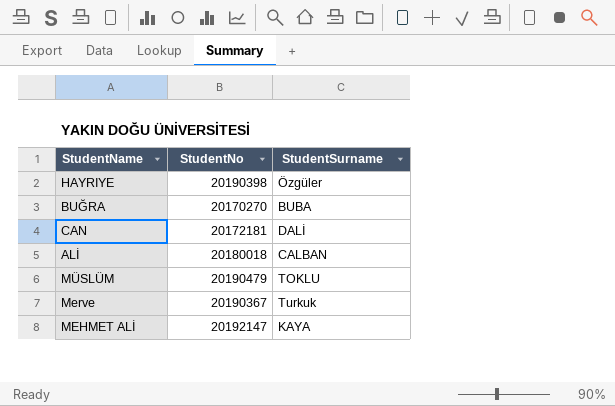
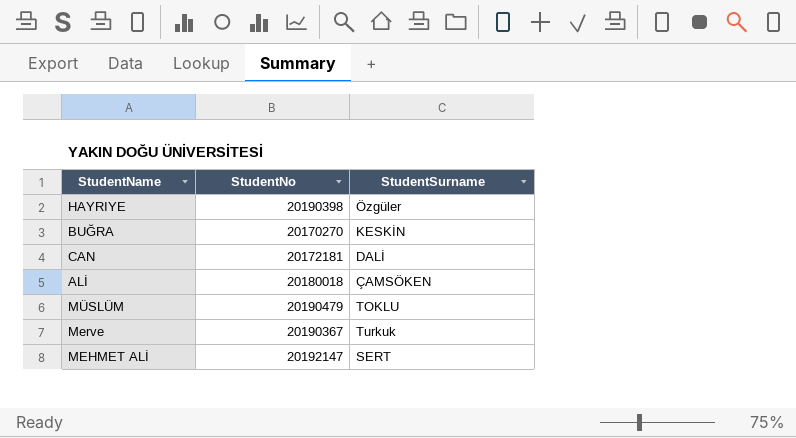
BUĞRA | StudentSurname: BUBA -> KESKİN
ALİ | StudentSurname: CALBAN -> ÇAMSÖKEN
MEHMET ALİ | StudentSurname: KAYA -> SERT

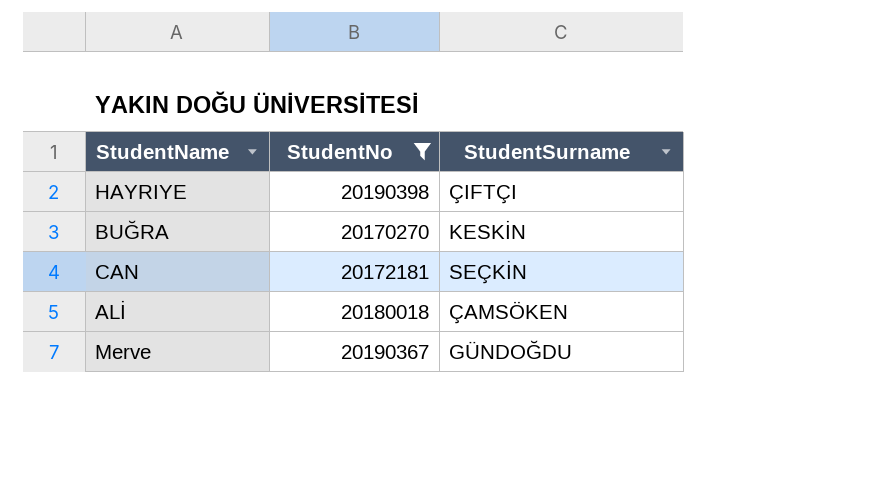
filter: none -> StudentNo <= 20190398
HAYRIYE | StudentSurname: Özgüler -> ÇIFTÇI
CAN | StudentSurname: DALİ -> SEÇKİN
Merve | StudentSurname: Turkuk -> GÜNDOĞDU

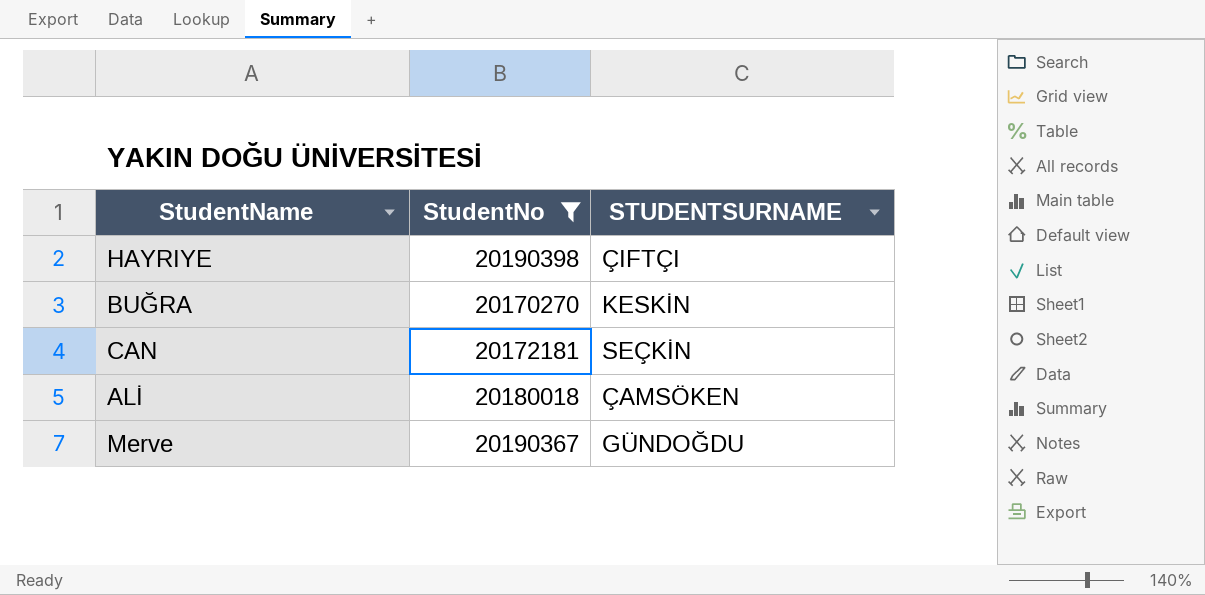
column name: StudentSurname -> STUDENTSURNAME

